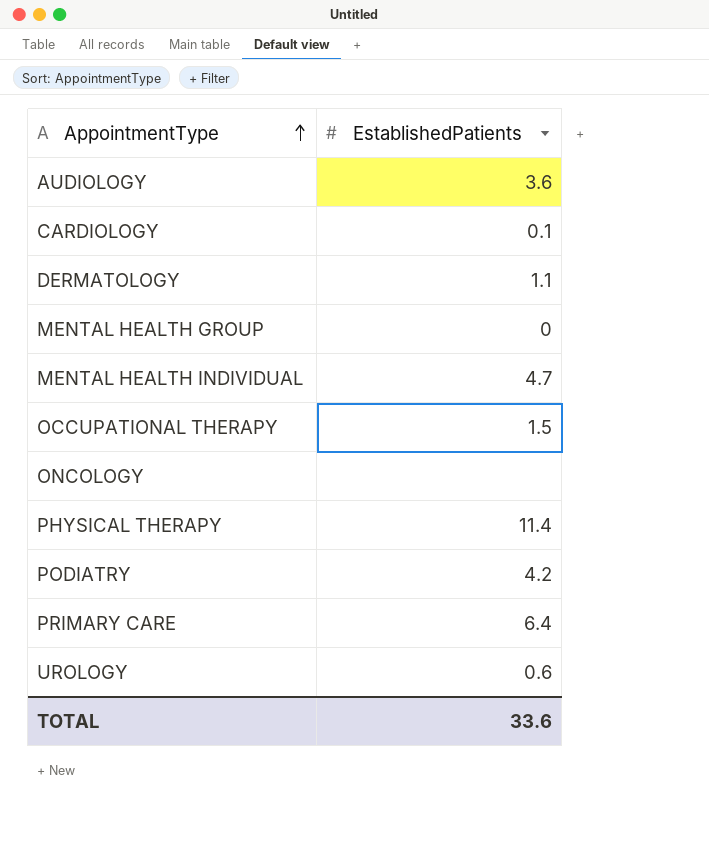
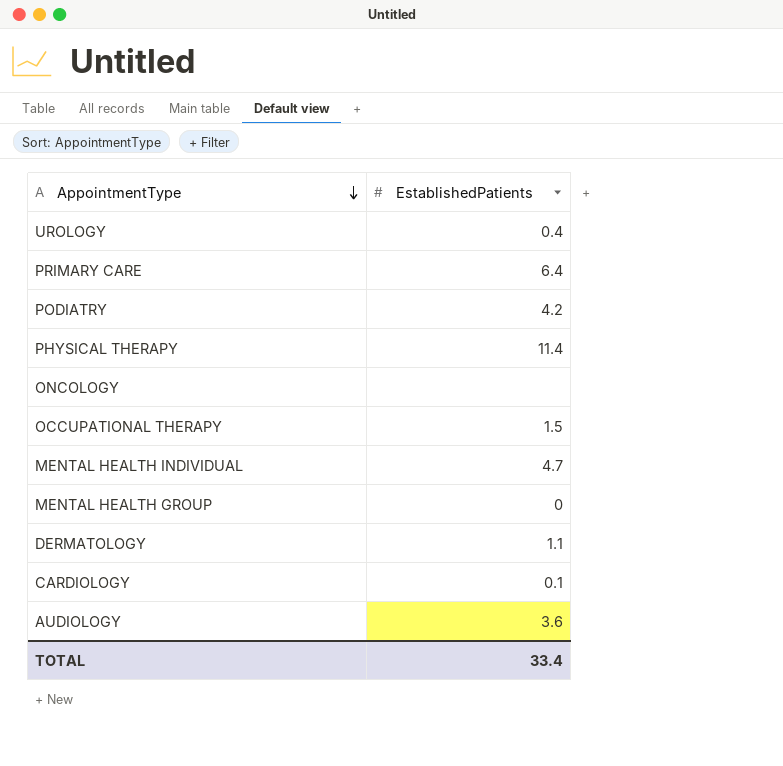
row order: AppointmentType ascending -> AppointmentType descending
UROLOGY | EstablishedPatients: 0.6 -> 0.4
TOTAL | EstablishedPatients: 33.6 -> 33.4

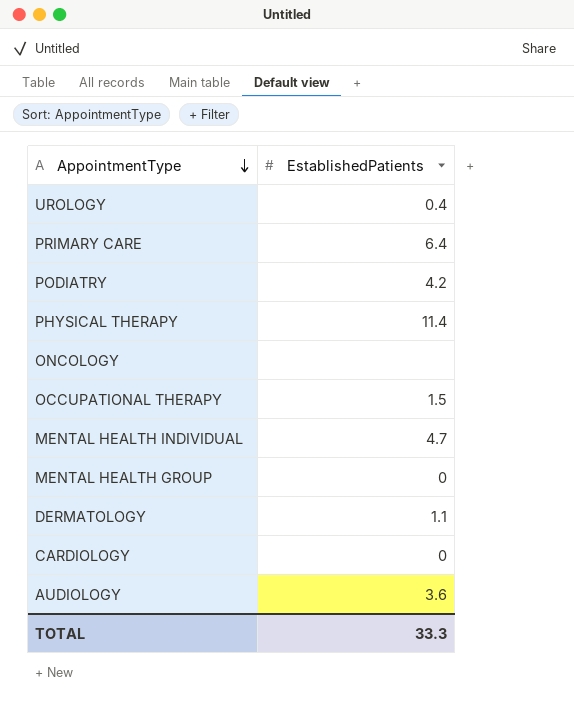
CARDIOLOGY | EstablishedPatients: 0.1 -> 0
TOTAL | EstablishedPatients: 33.4 -> 33.3

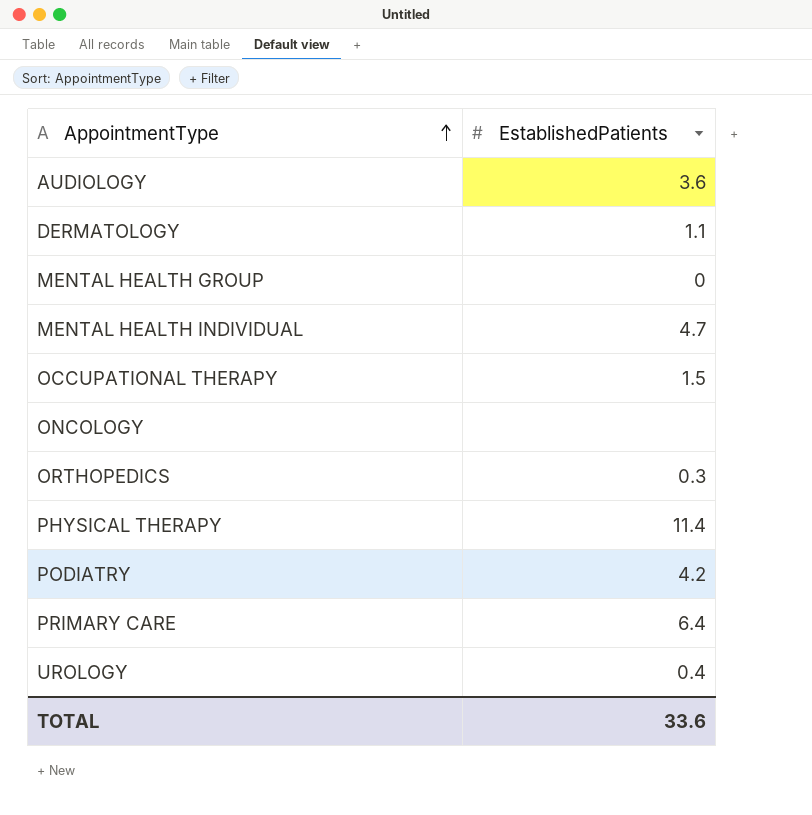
row order: AppointmentType descending -> AppointmentType ascending
row CARDIOLOGY: 0 -> none
row ORTHOPEDICS: none -> 0.3
TOTAL | EstablishedPatients: 33.3 -> 33.6

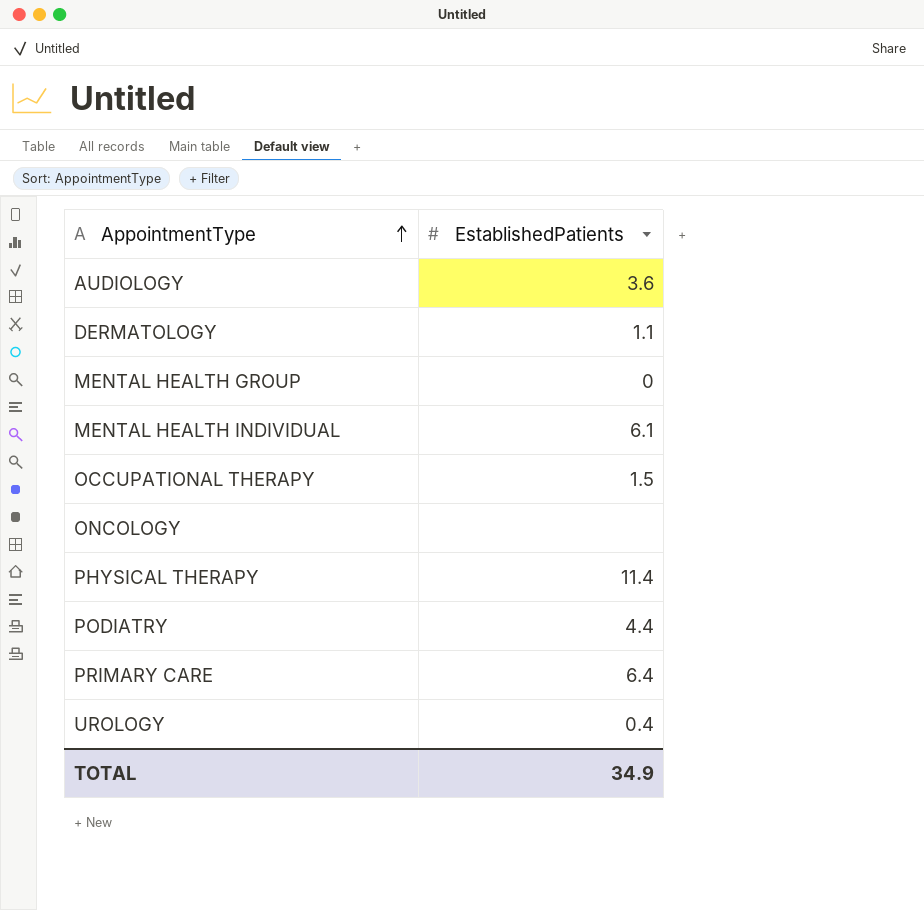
row ORTHOPEDICS: 0.3 -> none
MENTAL HEALTH INDIVIDUAL | EstablishedPatients: 4.7 -> 6.1
PODIATRY | EstablishedPatients: 4.2 -> 4.4
TOTAL | EstablishedPatients: 33.6 -> 34.9

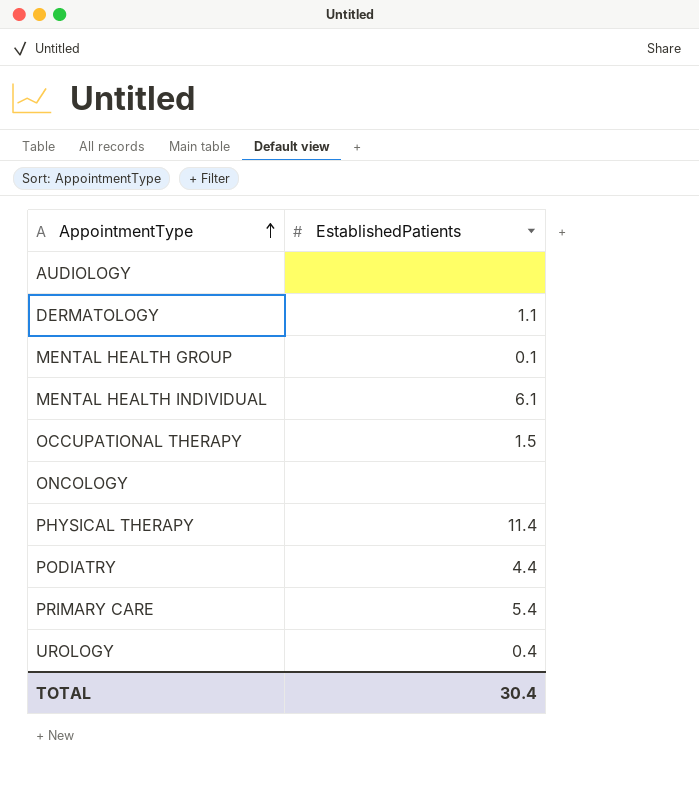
AUDIOLOGY | EstablishedPatients: 3.6 -> none
MENTAL HEALTH GROUP | EstablishedPatients: 0 -> 0.1
PRIMARY CARE | EstablishedPatients: 6.4 -> 5.4
TOTAL | EstablishedPatients: 34.9 -> 30.4

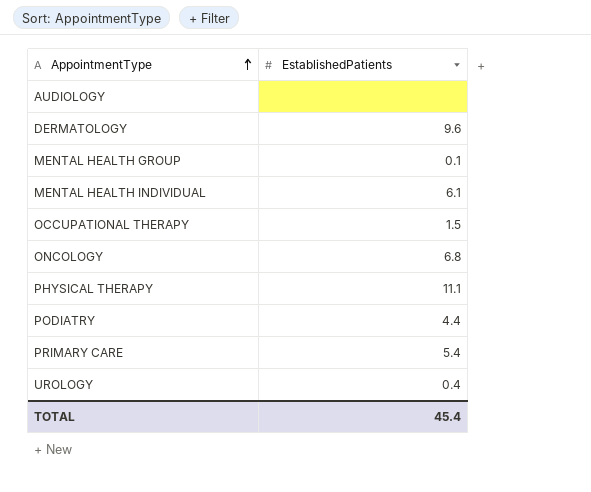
DERMATOLOGY | EstablishedPatients: 1.1 -> 9.6
ONCOLOGY | EstablishedPatients: none -> 6.8
PHYSICAL THERAPY | EstablishedPatients: 11.4 -> 11.1
TOTAL | EstablishedPatients: 30.4 -> 45.4

